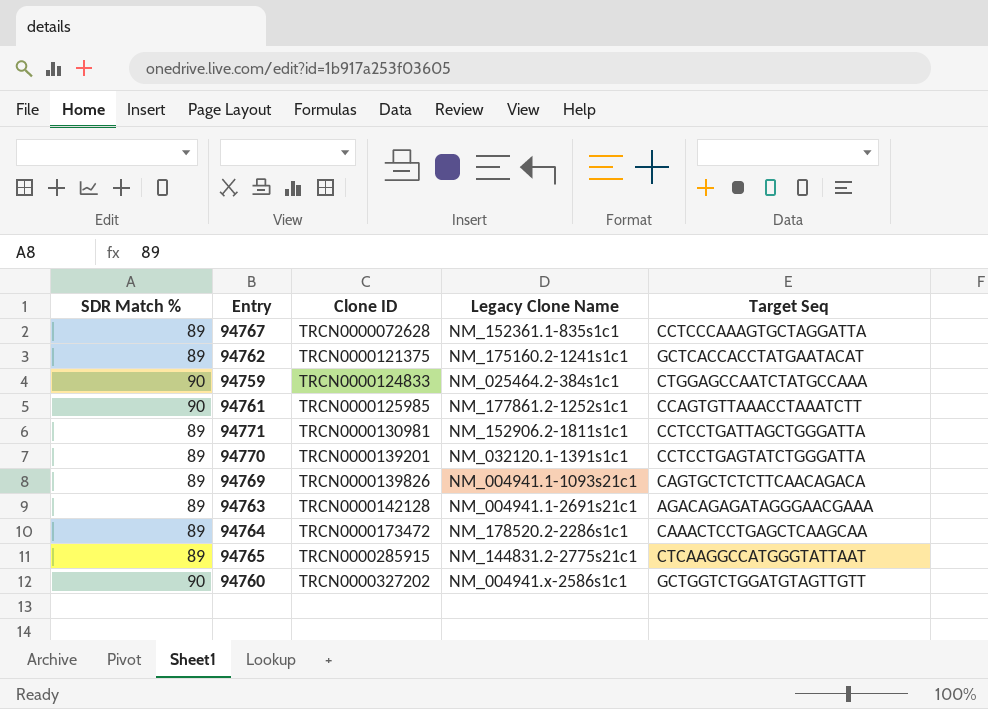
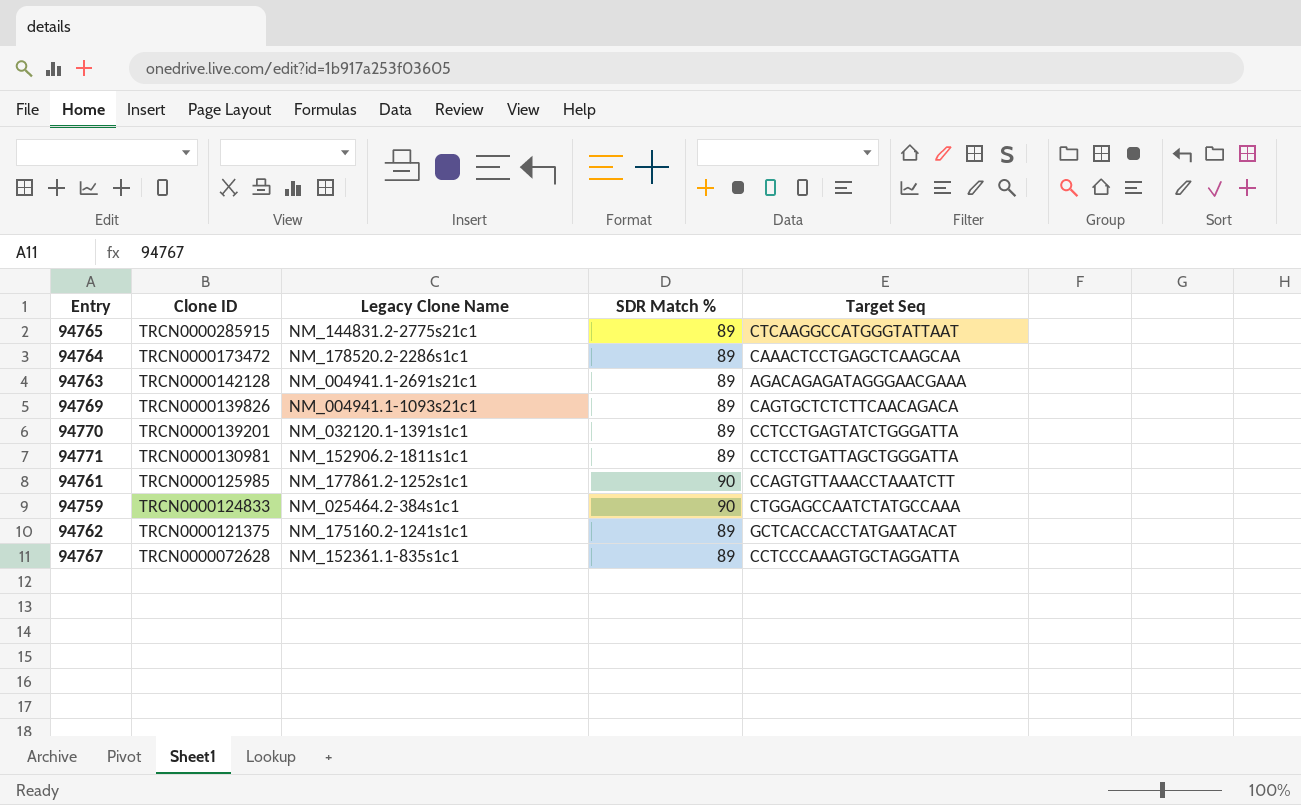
row order: Clone ID ascending -> Clone ID descending
column SDR Match % | position: 1 -> 4
row 94760: 90 | TRCN0000327202 | NM_004941.x-2586s1c1 | GCTGGTCTGGATGTAGTTGTT -> none

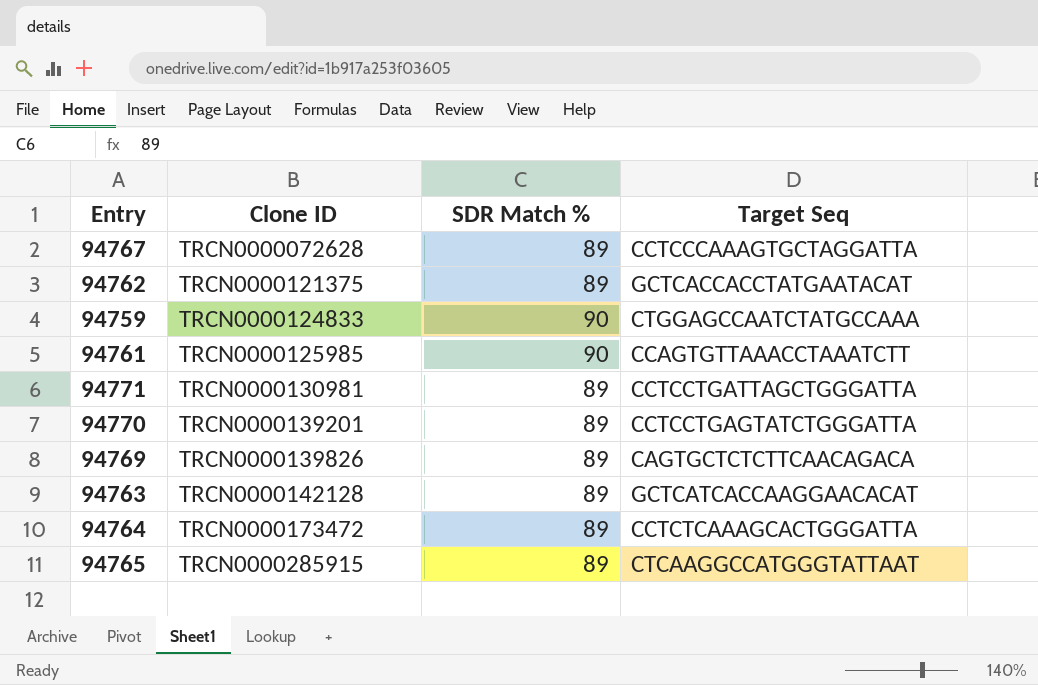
row order: Clone ID descending -> Clone ID ascending
column Legacy Clone Name | position: 3 -> none
94763 | Target Seq: AGACAGAGATAGGGAACGAAA -> GCTCATCACCAAGGAACACAT
94764 | Target Seq: CAAACTCCTGAGCTCAAGCAA -> CCTCTCAAAGCACTGGGATTA

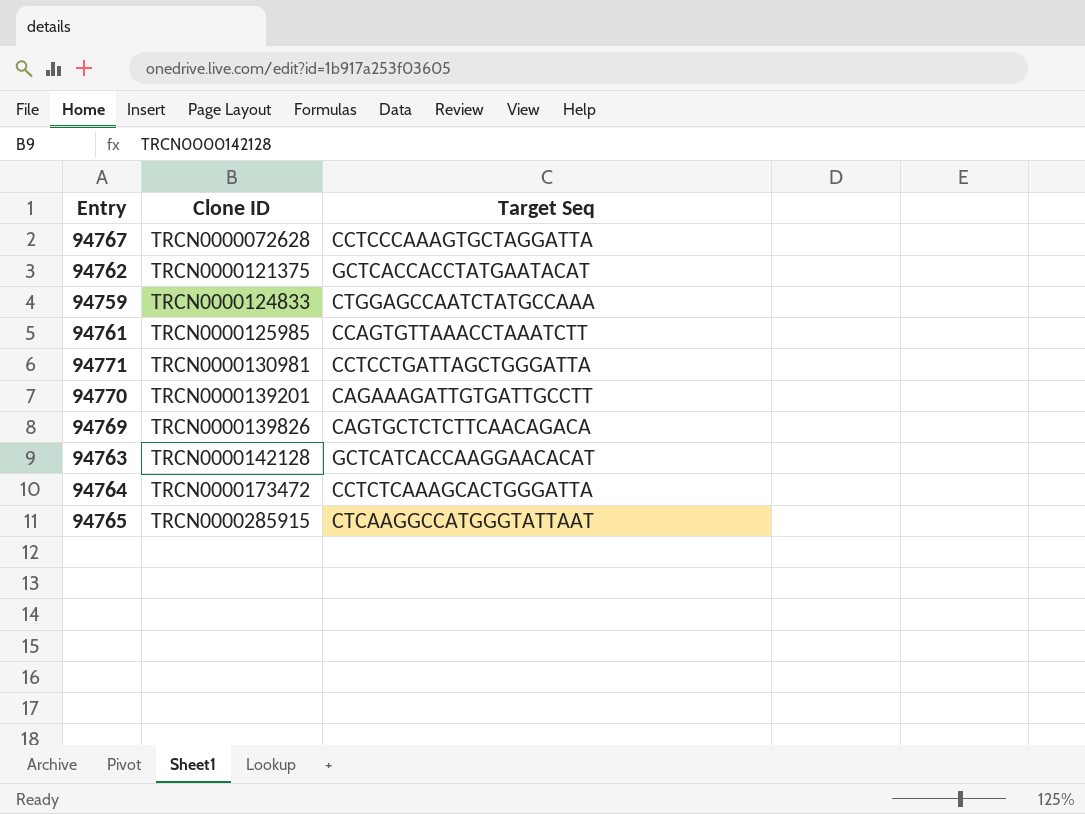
column SDR Match % | position: 3 -> none
94770 | Target Seq: CCTCCTGAGTATCTGGGATTA -> CAGAAAGATTGTGATTGCCTT

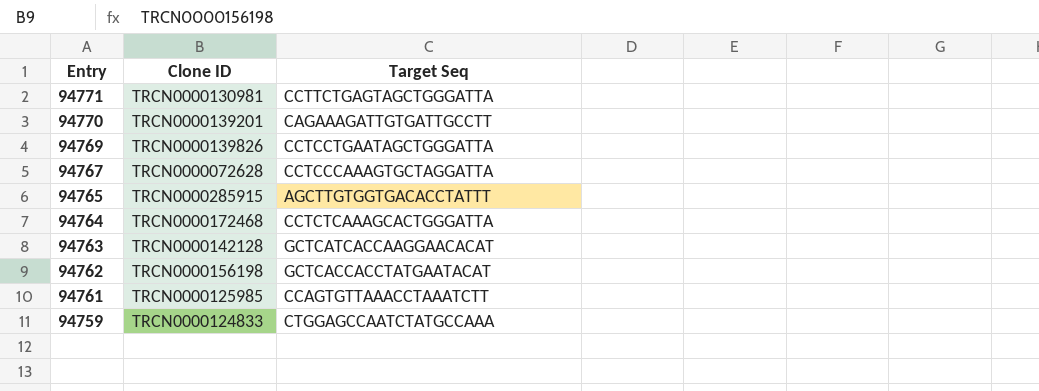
row order: Clone ID ascending -> Entry descending
94771 | Target Seq: CCTCCTGATTAGCTGGGATTA -> CCTTCTGAGTAGCTGGGATTA
94769 | Target Seq: CAGTGCTCTCTTCAACAGACA -> CCTCCTGAATAGCTGGGATTA
94765 | Target Seq: CTCAAGGCCATGGGTATTAAT -> AGCTTGTGGTGACACCTATTT
94764 | Clone ID: TRCN0000173472 -> TRCN0000172468
94762 | Clone ID: TRCN0000121375 -> TRCN0000156198

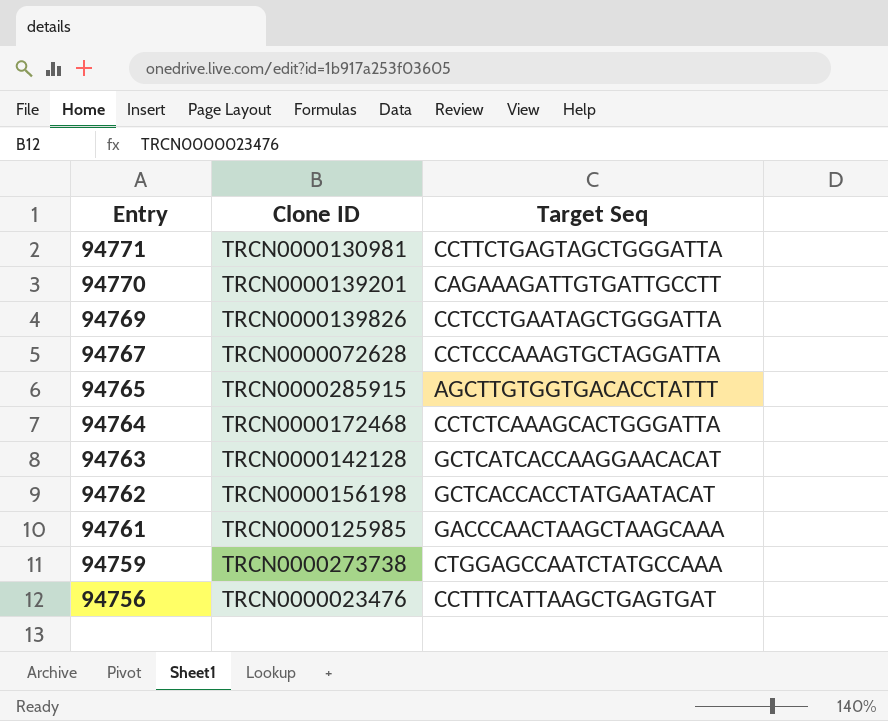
94761 | Target Seq: CCAGTGTTAAACCTAAATCTT -> GACCCAACTAAGCTAAGCAAA
94759 | Clone ID: TRCN0000124833 -> TRCN0000273738
row 94756: none -> TRCN0000023476 | CCTTTCATTAAGCTGAGTGAT

